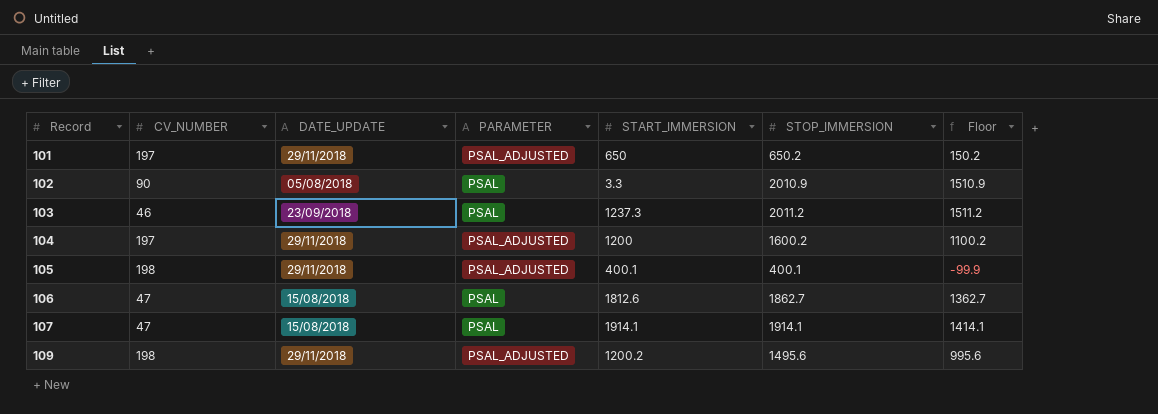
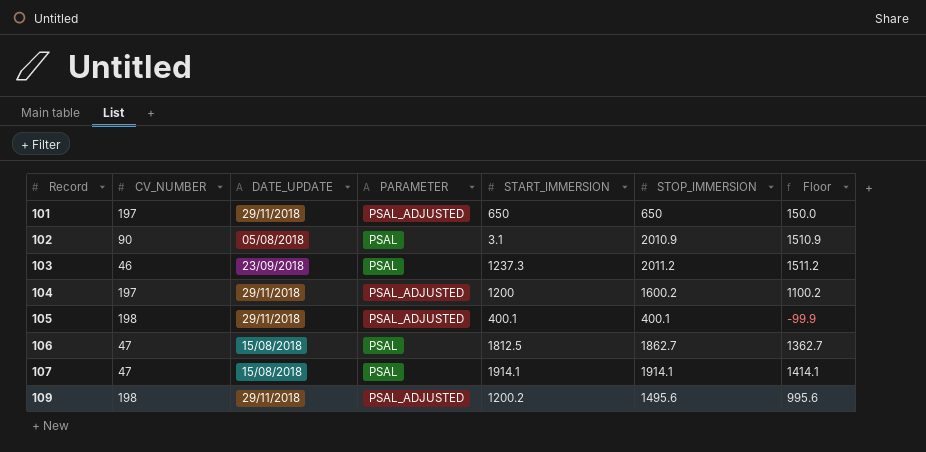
101 | STOP_IMMERSION: 650.2 -> 650
101 | Floor: 150.2 -> 150.0
102 | START_IMMERSION: 3.3 -> 3.1
106 | START_IMMERSION: 1812.6 -> 1812.5

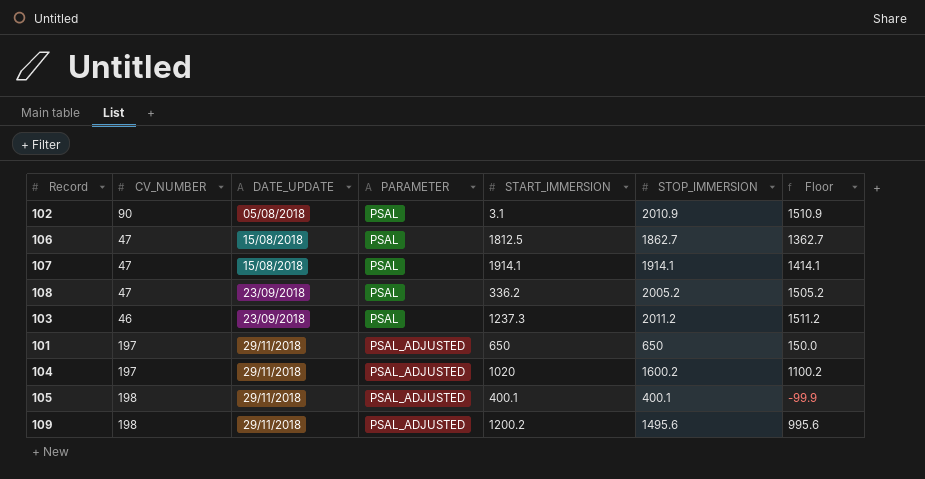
row order: Record ascending -> DATE_UPDATE ascending
row 108: none -> 47 | 23/09/2018 | PSAL | 336.2 | 2005.2 | 1505.2
104 | START_IMMERSION: 1200 -> 1020

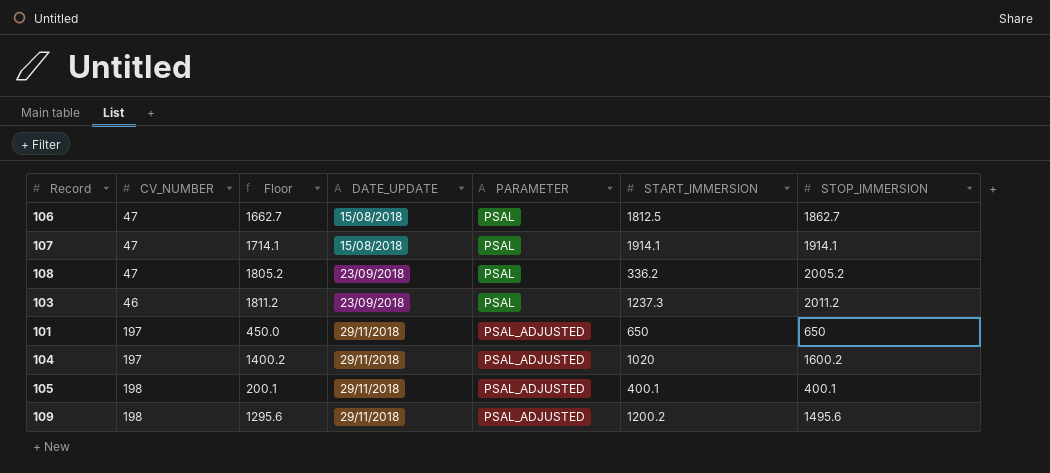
column Floor | formula: [STOP_IMMERSION] - 500 -> [STOP_IMMERSION] - 200
column Floor | position: 7 -> 3
row 102: 90 | 05/08/2018 | PSAL | 3.1 | 2010.9 | 1510.9 -> none

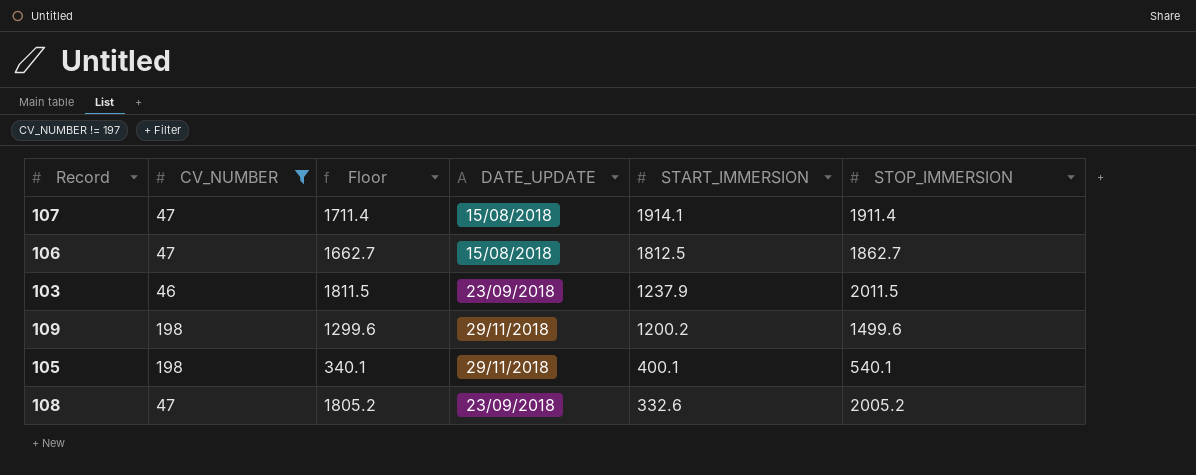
filter: none -> CV_NUMBER != 197
row order: DATE_UPDATE ascending -> START_IMMERSION descending
column PARAMETER | position: 5 -> none
107 | Floor: 1714.1 -> 1711.4
107 | STOP_IMMERSION: 1914.1 -> 1911.4
103 | Floor: 1811.2 -> 1811.5
103 | START_IMMERSION: 1237.3 -> 1237.9
103 | STOP_IMMERSION: 2011.2 -> 2011.5
109 | Floor: 1295.6 -> 1299.6
109 | STOP_IMMERSION: 1495.6 -> 1499.6
105 | Floor: 200.1 -> 340.1
105 | STOP_IMMERSION: 400.1 -> 540.1
108 | START_IMMERSION: 336.2 -> 332.6

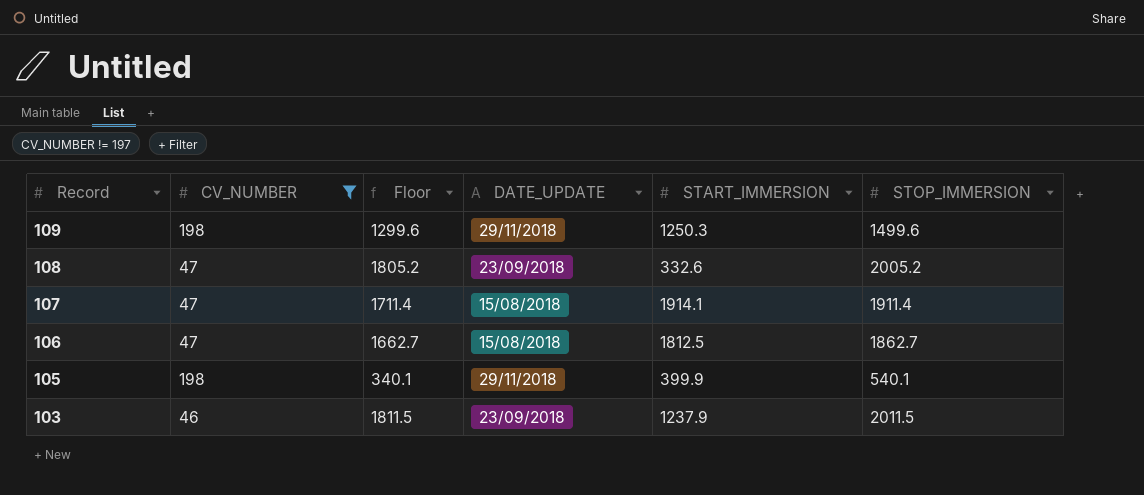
row order: START_IMMERSION descending -> Record descending
109 | START_IMMERSION: 1200.2 -> 1250.3
105 | START_IMMERSION: 400.1 -> 399.9

